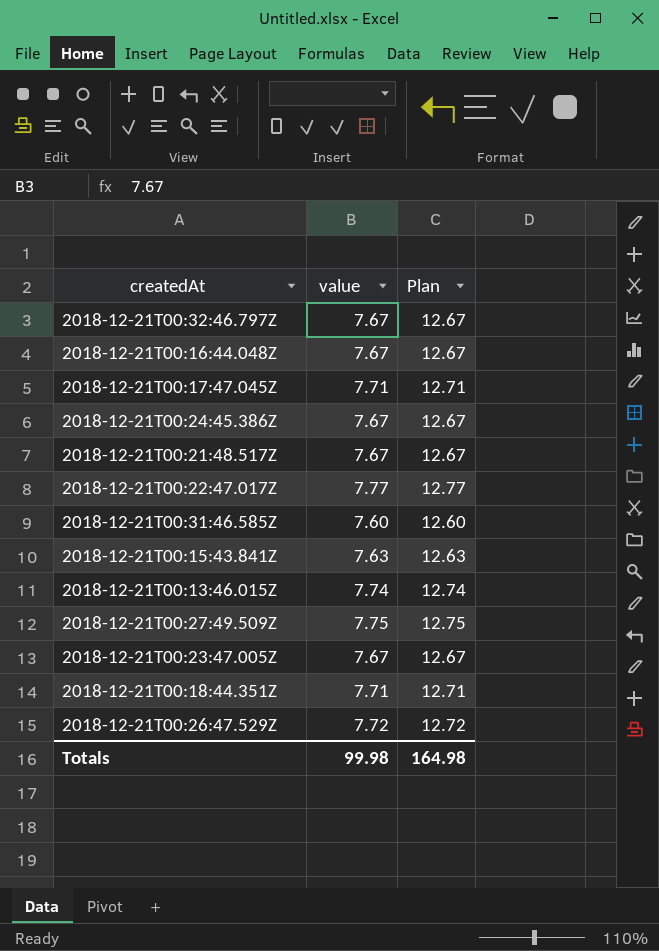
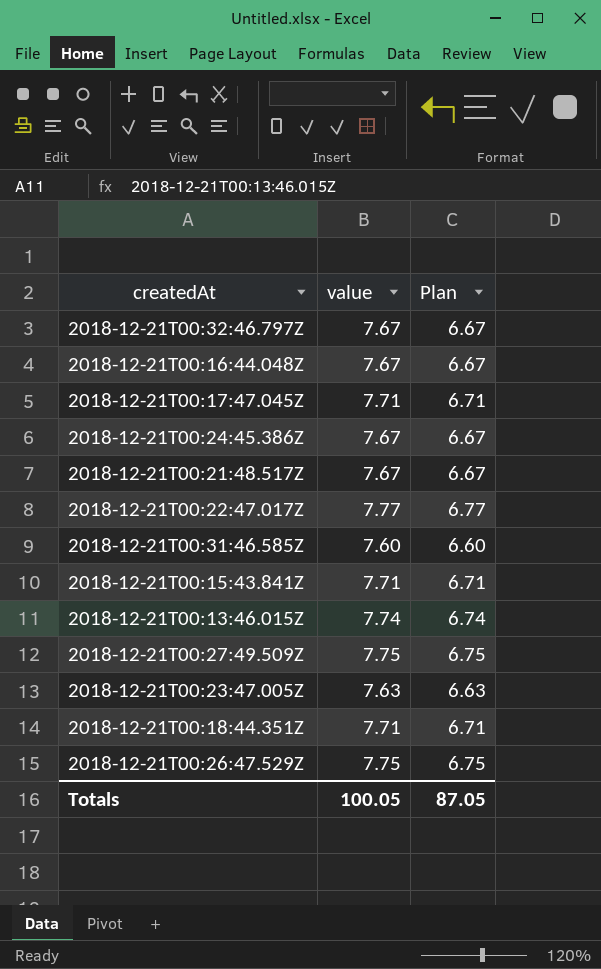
column Plan | formula: [value] + 5 -> [value] - 1
2018-12-21T00:15:43.841Z | value: 7.63 -> 7.71
2018-12-21T00:23:47.005Z | value: 7.67 -> 7.63
2018-12-21T00:26:47.529Z | value: 7.72 -> 7.75
Totals | value: 99.98 -> 100.05
Totals | Plan: 164.98 -> 87.05

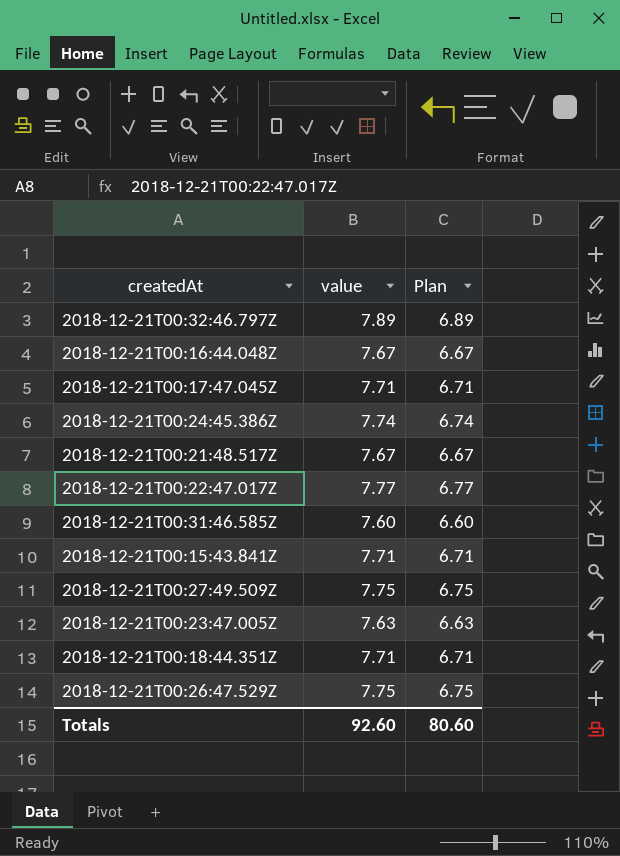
row 2018-12-21T00:13:46.015Z: 7.74 | 6.74 -> none
2018-12-21T00:32:46.797Z | value: 7.67 -> 7.89
2018-12-21T00:32:46.797Z | Plan: 6.67 -> 6.89
2018-12-21T00:24:45.386Z | value: 7.67 -> 7.74
2018-12-21T00:24:45.386Z | Plan: 6.67 -> 6.74
Totals | value: 100.05 -> 92.60
Totals | Plan: 87.05 -> 80.60

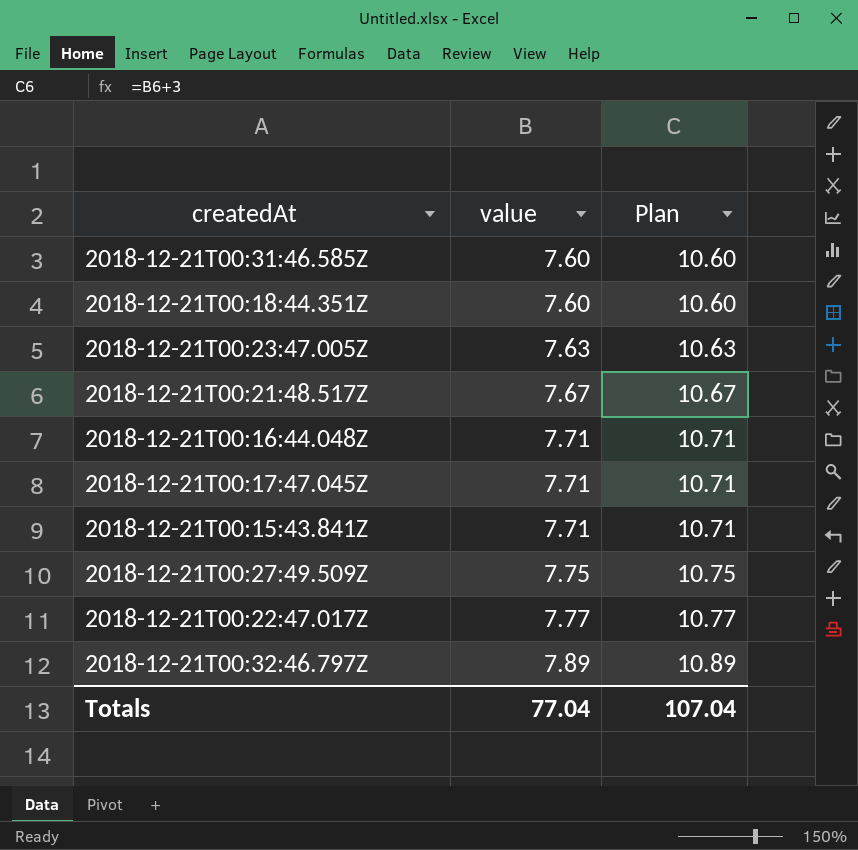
row order: none -> value ascending
column Plan | formula: [value] - 1 -> [value] + 3
row 2018-12-21T00:24:45.386Z: 7.74 | 6.74 -> none
row 2018-12-21T00:26:47.529Z: 7.75 | 6.75 -> none
2018-12-21T00:18:44.351Z | value: 7.71 -> 7.60
2018-12-21T00:16:44.048Z | value: 7.67 -> 7.71
Totals | value: 92.60 -> 77.04
Totals | Plan: 80.60 -> 107.04

